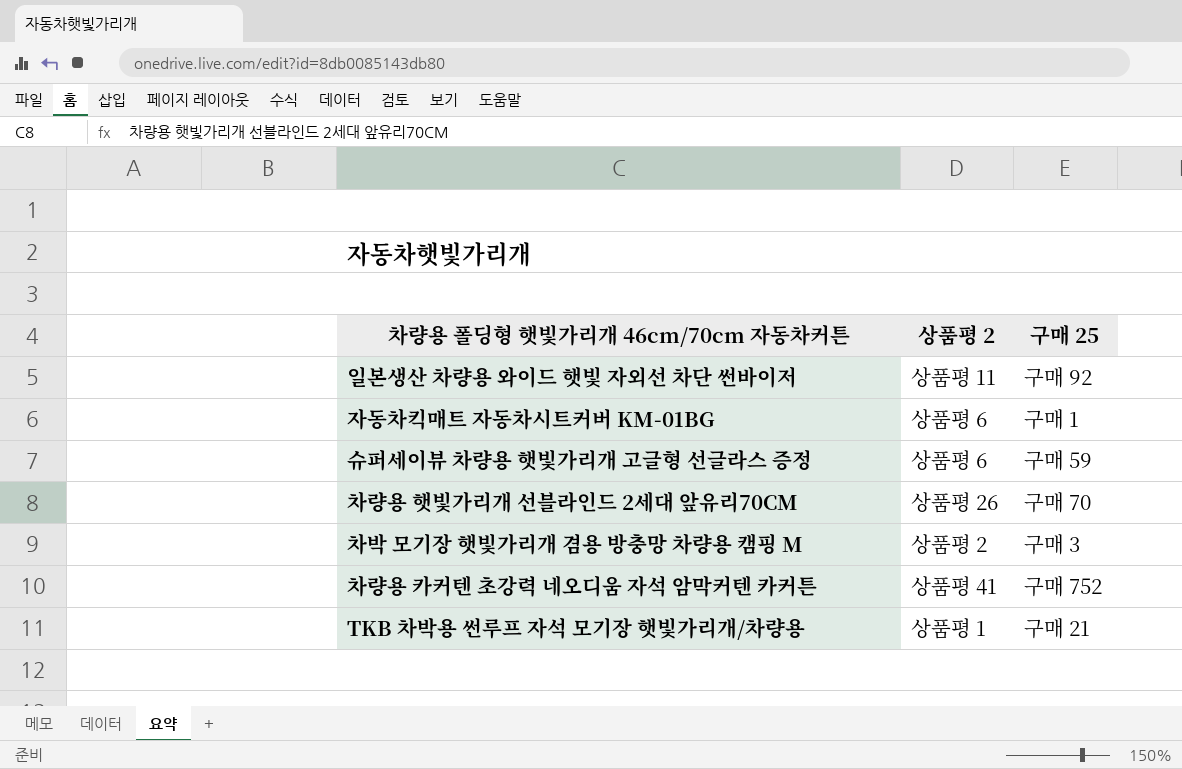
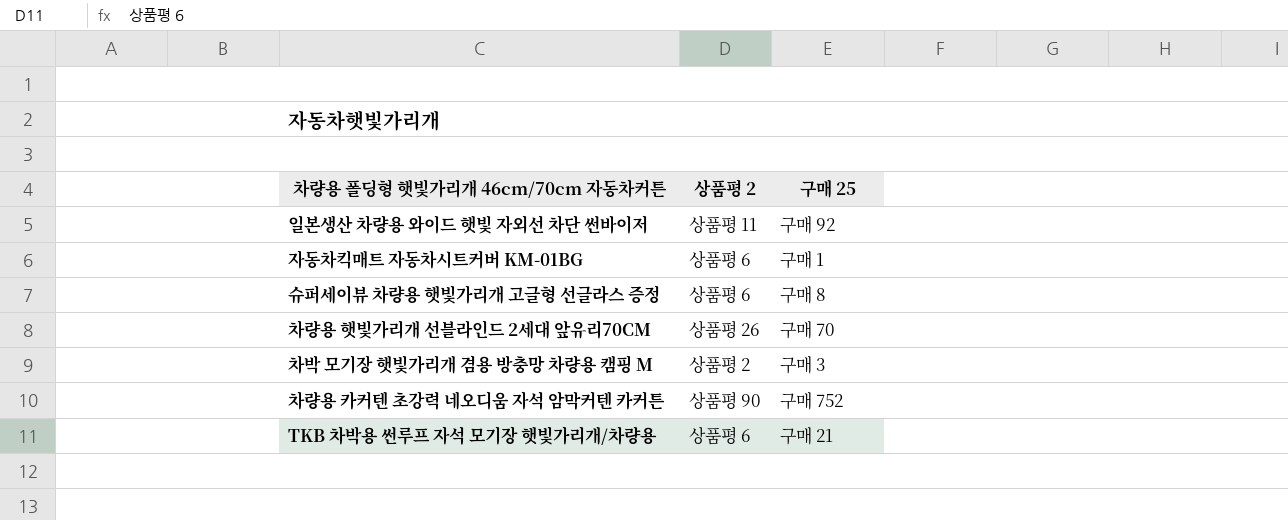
슈퍼세이뷰 차량용 햇빛가리개 고글형 선글라스 증정 | 구매 25: 구매 59 -> 구매 8
차량용 카커텐 초강력 네오디움 자석 암막커텐 카커튼 | 상품평 2: 상품평 41 -> 상품평 90
TKB 차박용 썬루프 자석 모기장 햇빛가리개/차량용 | 상품평 2: 상품평 1 -> 상품평 6

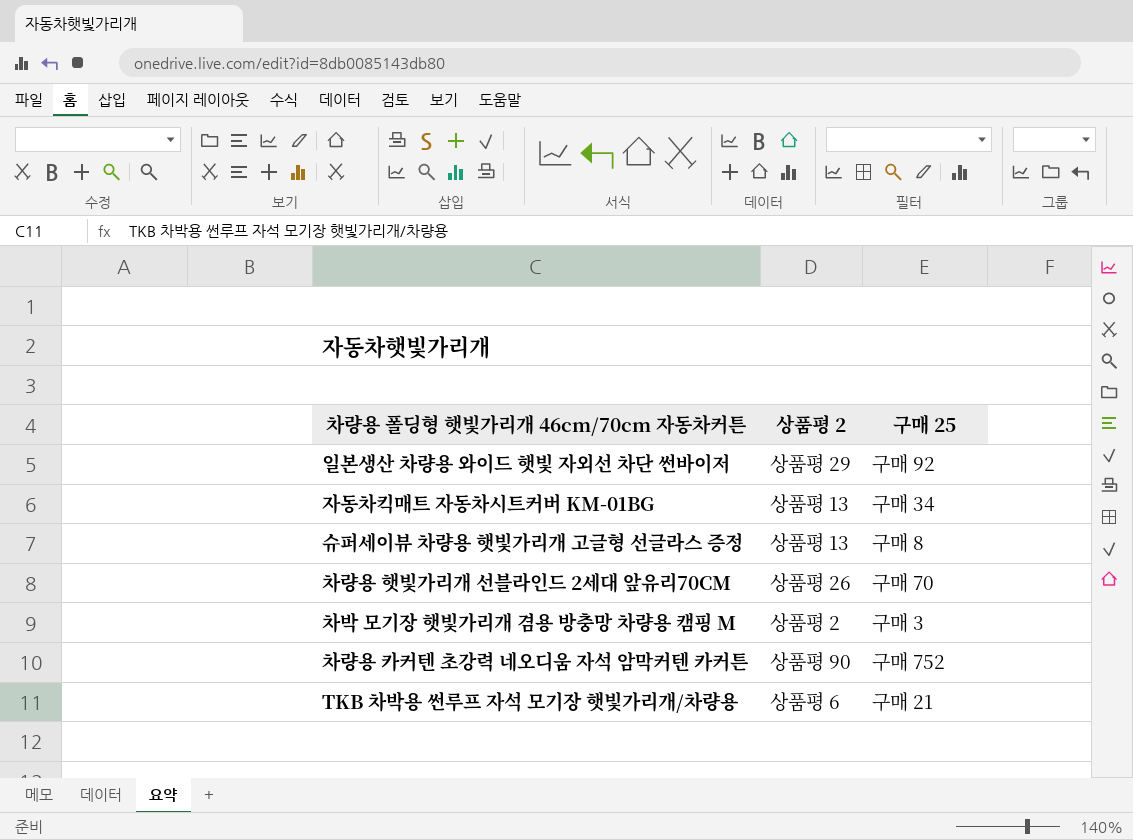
일본생산 차량용 와이드 햇빛 자외선 차단 썬바이저 | 상품평 2: 상품평 11 -> 상품평 29
자동차킥매트 자동차시트커버 KM-01BG | 상품평 2: 상품평 6 -> 상품평 13
자동차킥매트 자동차시트커버 KM-01BG | 구매 25: 구매 1 -> 구매 34
슈퍼세이뷰 차량용 햇빛가리개 고글형 선글라스 증정 | 상품평 2: 상품평 6 -> 상품평 13

